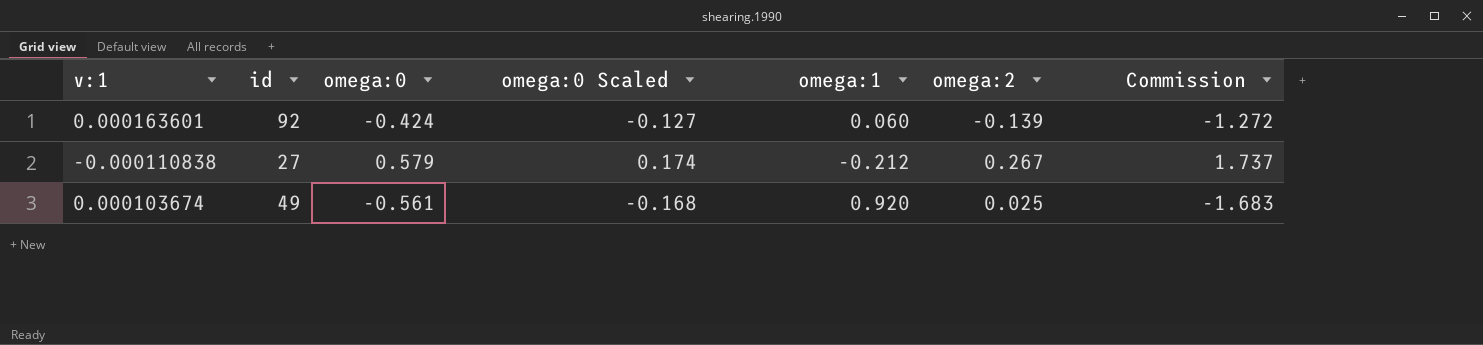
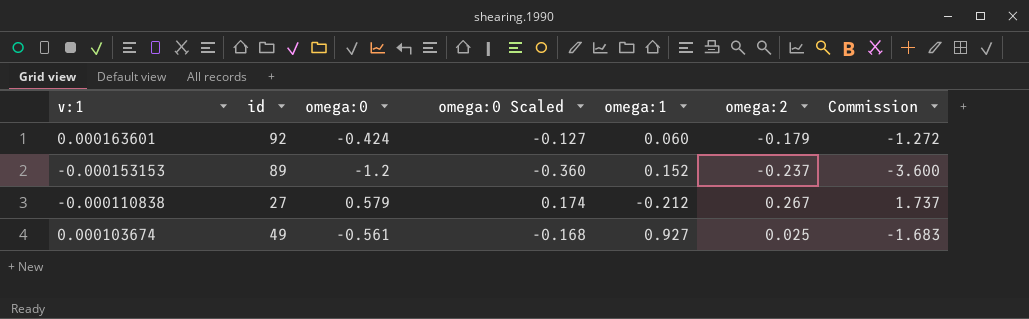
0.000163601 | omega:2: -0.139 -> -0.179
row -0.000153153: none -> 89 | -1.2 | -0.360 | 0.152 | -0.237 | -3.600
0.000103674 | omega:1: 0.920 -> 0.927

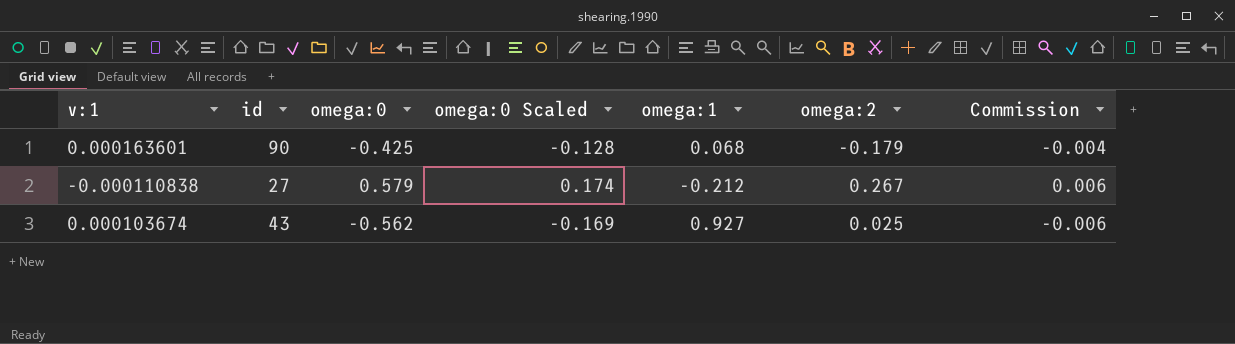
column Commission | formula: [omega:0] * 3 -> [omega:0] * 0.01
row -0.000153153: 89 | -1.2 | -0.360 | 0.152 | -0.237 | -3.600 -> none
0.000163601 | id: 92 -> 90
0.000163601 | omega:0: -0.424 -> -0.425
0.000163601 | omega:0 Scaled: -0.127 -> -0.128
0.000163601 | omega:1: 0.060 -> 0.068
0.000103674 | id: 49 -> 43
0.000103674 | omega:0: -0.561 -> -0.562
0.000103674 | omega:0 Scaled: -0.168 -> -0.169

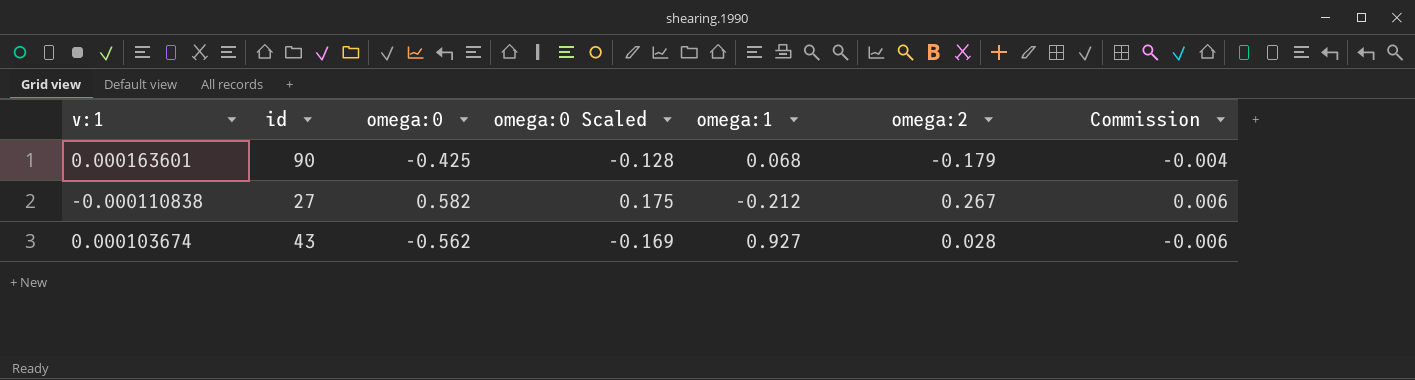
-0.000110838 | omega:0: 0.579 -> 0.582
-0.000110838 | omega:0 Scaled: 0.174 -> 0.175
0.000103674 | omega:2: 0.025 -> 0.028

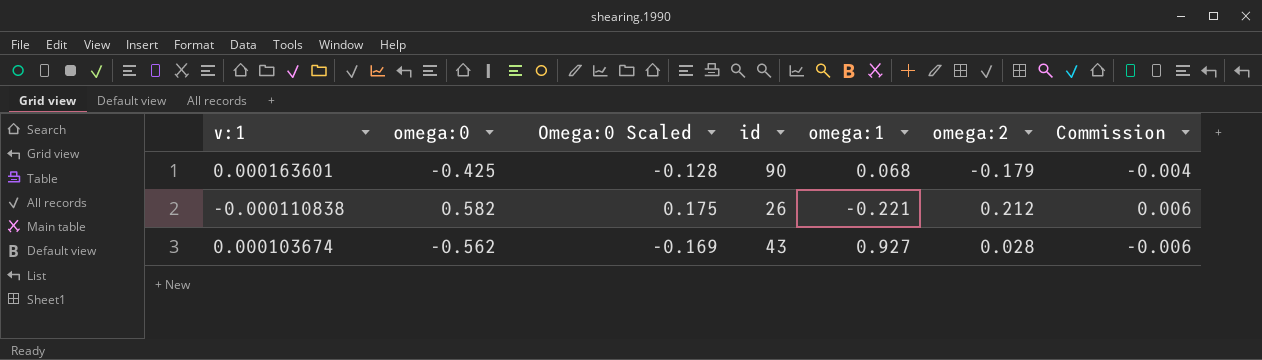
column name: omega:0 Scaled -> Omega:0 Scaled
column id | position: 2 -> 4
-0.000110838 | id: 27 -> 26
-0.000110838 | omega:1: -0.212 -> -0.221
-0.000110838 | omega:2: 0.267 -> 0.212

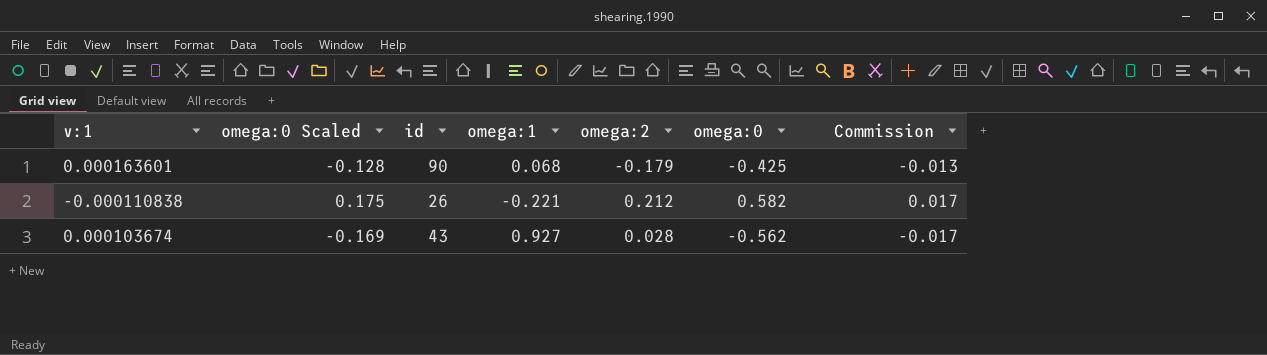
column name: Omega:0 Scaled -> omega:0 Scaled
column omega:0 | position: 2 -> 6
column Commission | formula: [omega:0] * 0.01 -> [omega:0] * 0.03

